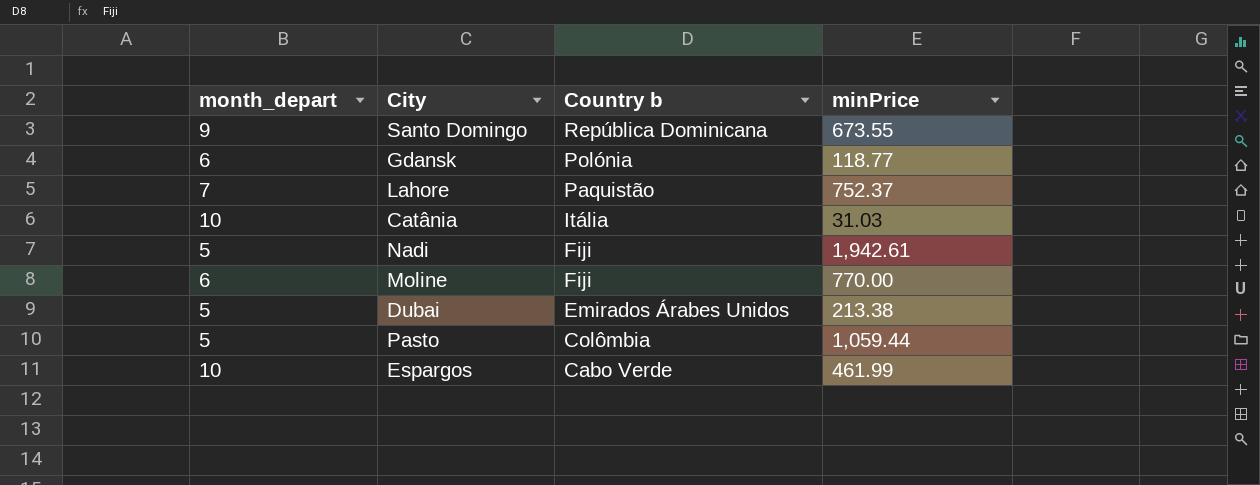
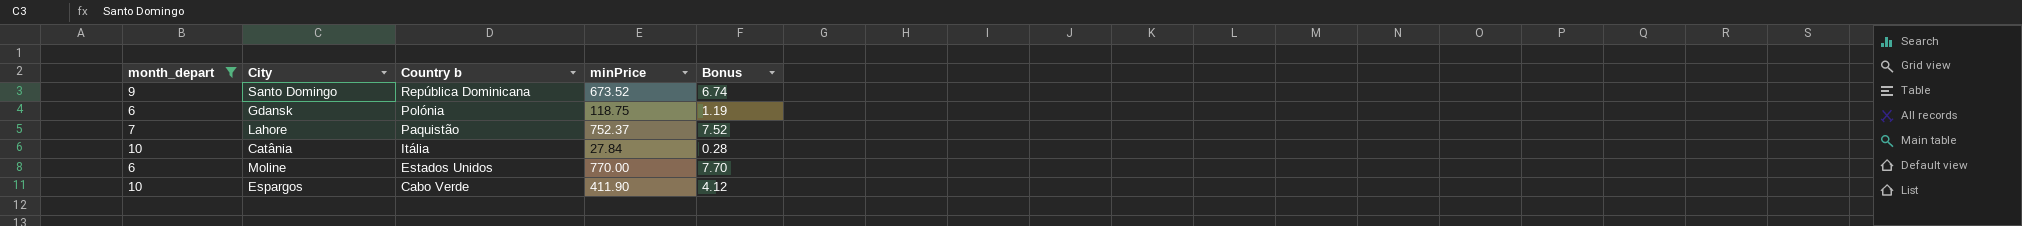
filter: none -> month_depart != 5
column Bonus | formula: none -> [minPrice] * 0.01
Santo Domingo | minPrice: 673.55 -> 673.52
Gdansk | minPrice: 118.77 -> 118.75
Catânia | minPrice: 31.03 -> 27.84
Moline | Country b: Fiji -> Estados Unidos
Espargos | minPrice: 461.99 -> 411.90

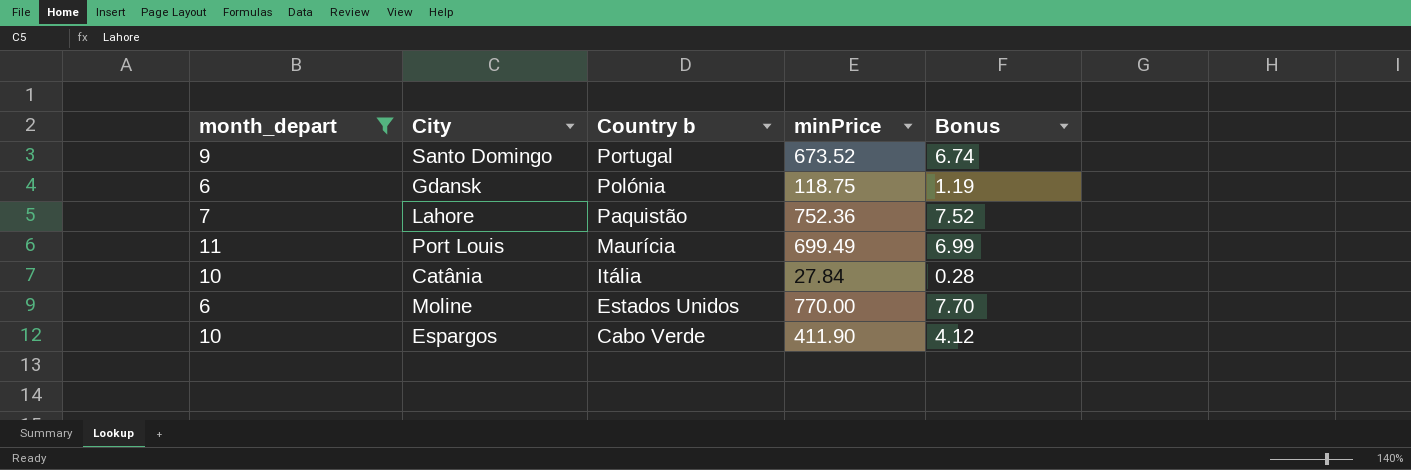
Santo Domingo | Country b: República Dominicana -> Portugal
Lahore | minPrice: 752.37 -> 752.36
row Port Louis: none -> 11 | Maurícia | 699.49 | 6.99

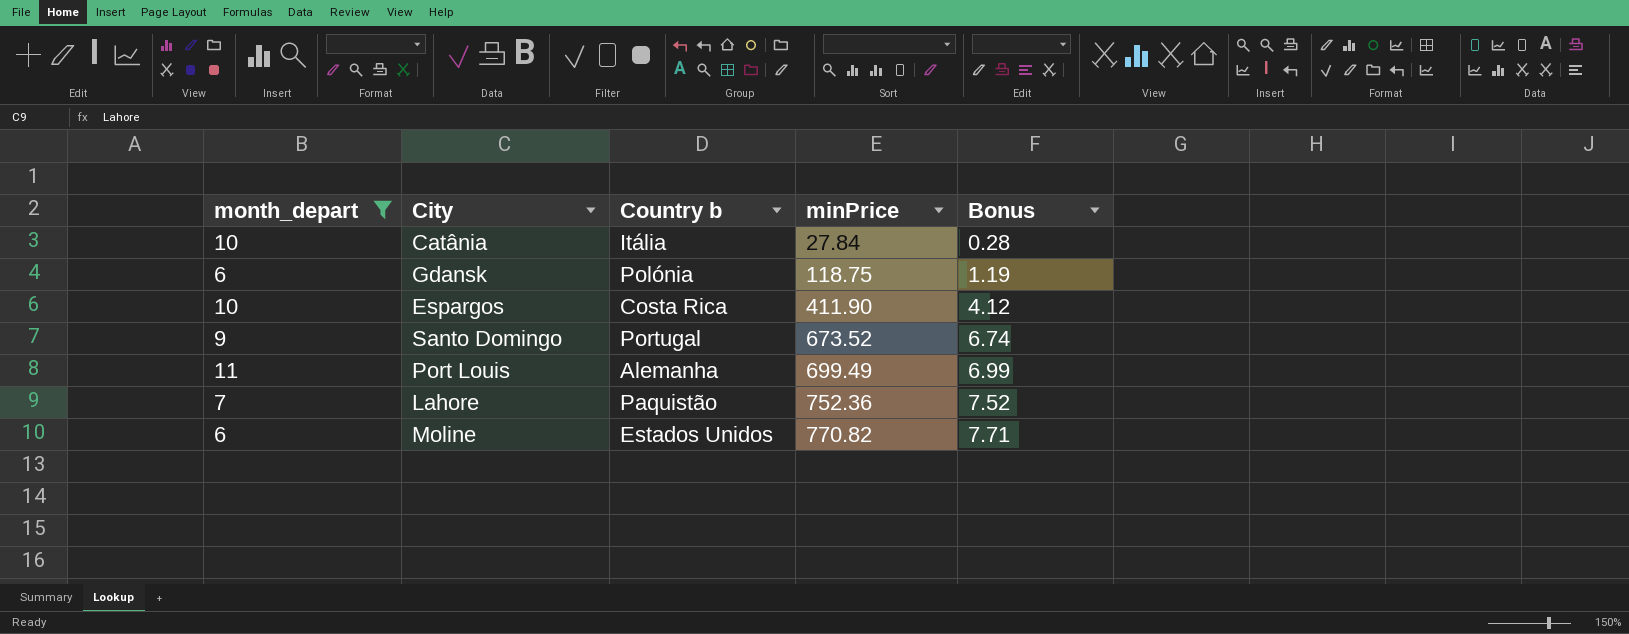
row order: Country b descending -> minPrice ascending
Espargos | Country b: Cabo Verde -> Costa Rica
Port Louis | Country b: Maurícia -> Alemanha
Moline | minPrice: 770.00 -> 770.82
Moline | Bonus: 7.70 -> 7.71

